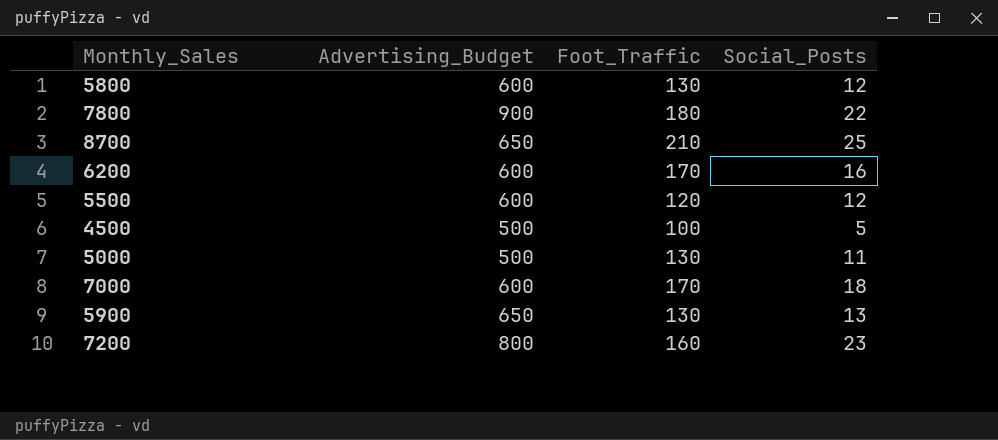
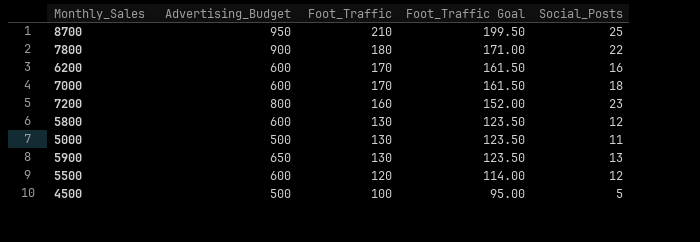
row order: none -> Foot_Traffic descending
column Foot_Traffic Goal | formula: none -> [Foot_Traffic] * 0.95
8700 | Advertising_Budget: 650 -> 950

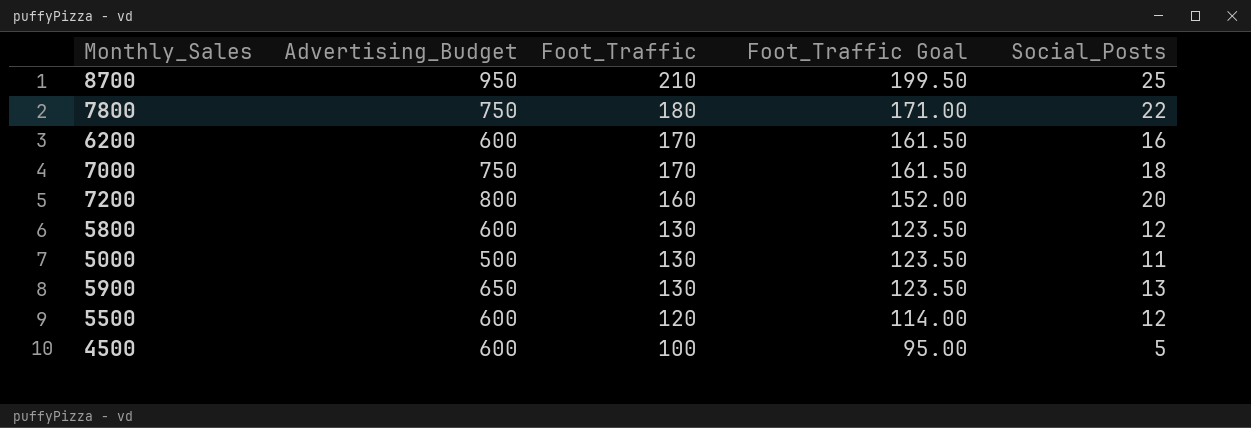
7800 | Advertising_Budget: 900 -> 750
7000 | Advertising_Budget: 600 -> 750
7200 | Social_Posts: 23 -> 20
4500 | Advertising_Budget: 500 -> 600

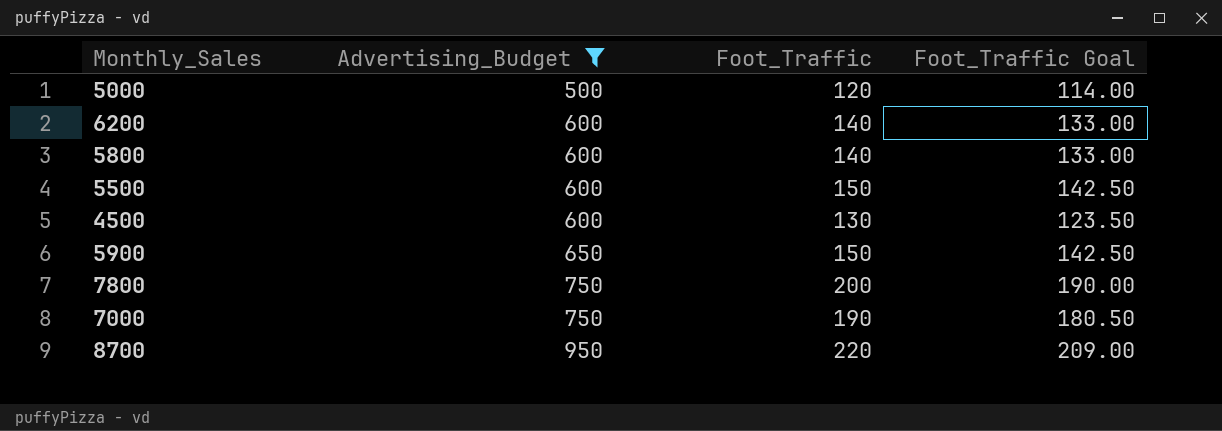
filter: none -> Advertising_Budget != 800
row order: Foot_Traffic descending -> Advertising_Budget ascending
column Social_Posts | position: 5 -> none
5000 | Foot_Traffic: 130 -> 120
5000 | Foot_Traffic Goal: 123.50 -> 114.00
6200 | Foot_Traffic: 170 -> 140
6200 | Foot_Traffic Goal: 161.50 -> 133.00
5800 | Foot_Traffic: 130 -> 140
5800 | Foot_Traffic Goal: 123.50 -> 133.00
5500 | Foot_Traffic: 120 -> 150
5500 | Foot_Traffic Goal: 114.00 -> 142.50
4500 | Foot_Traffic: 100 -> 130
4500 | Foot_Traffic Goal: 95.00 -> 123.50
5900 | Foot_Traffic: 130 -> 150
5900 | Foot_Traffic Goal: 123.50 -> 142.50
7800 | Foot_Traffic: 180 -> 200
7800 | Foot_Traffic Goal: 171.00 -> 190.00
7000 | Foot_Traffic: 170 -> 190
7000 | Foot_Traffic Goal: 161.50 -> 180.50
8700 | Foot_Traffic: 210 -> 220
8700 | Foot_Traffic Goal: 199.50 -> 209.00

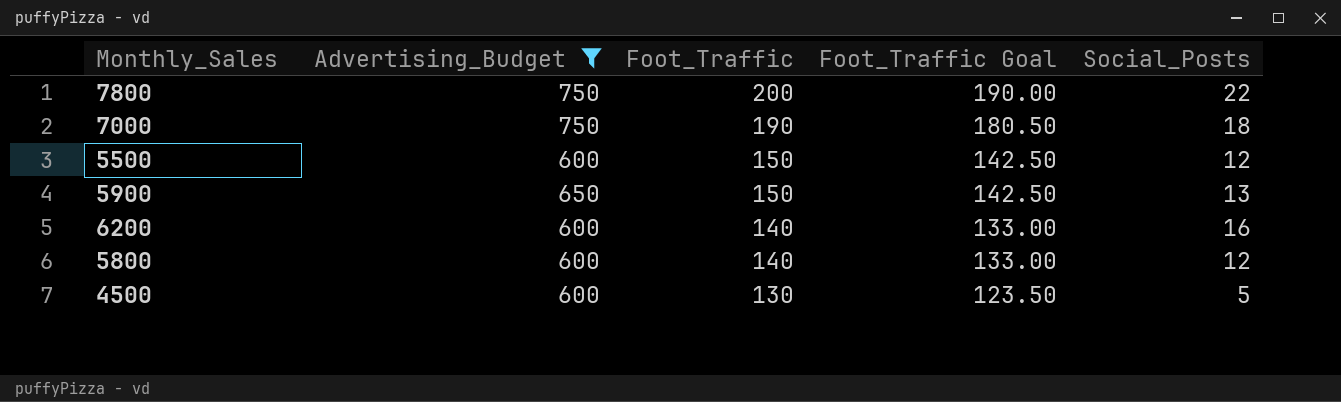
row order: Advertising_Budget ascending -> Foot_Traffic descending
column Social_Posts | position: none -> 5
row 5000: 500 | 120 | 114.00 -> none
row 8700: 950 | 220 | 209.00 -> none

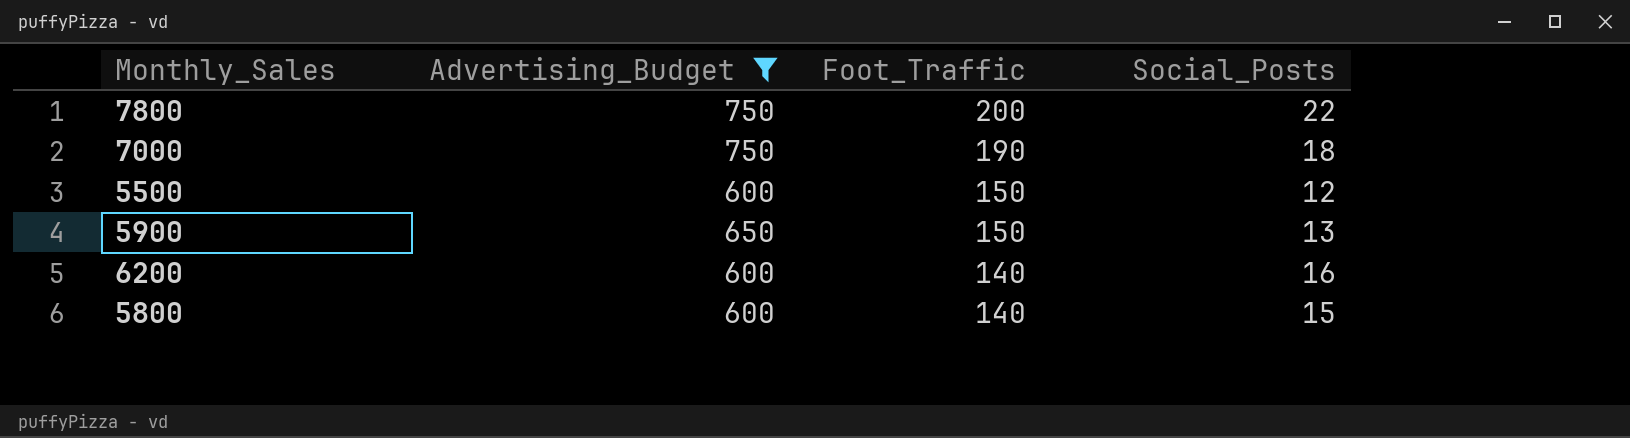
column Foot_Traffic Goal | formula: [Foot_Traffic] * 0.95 -> none
row 4500: 600 | 130 | 123.50 | 5 -> none
5800 | Social_Posts: 12 -> 15

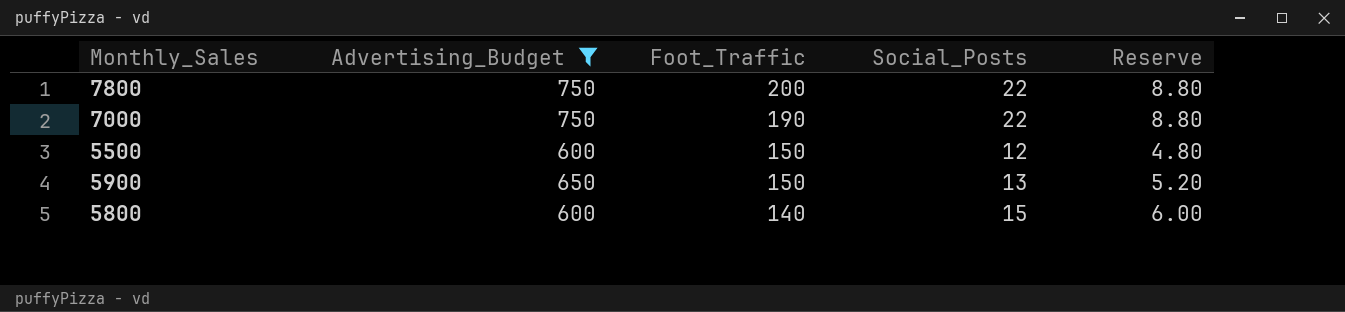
column Reserve | formula: none -> [Social_Posts] * 0.4
row 6200: 600 | 140 | 16 -> none
7000 | Social_Posts: 18 -> 22

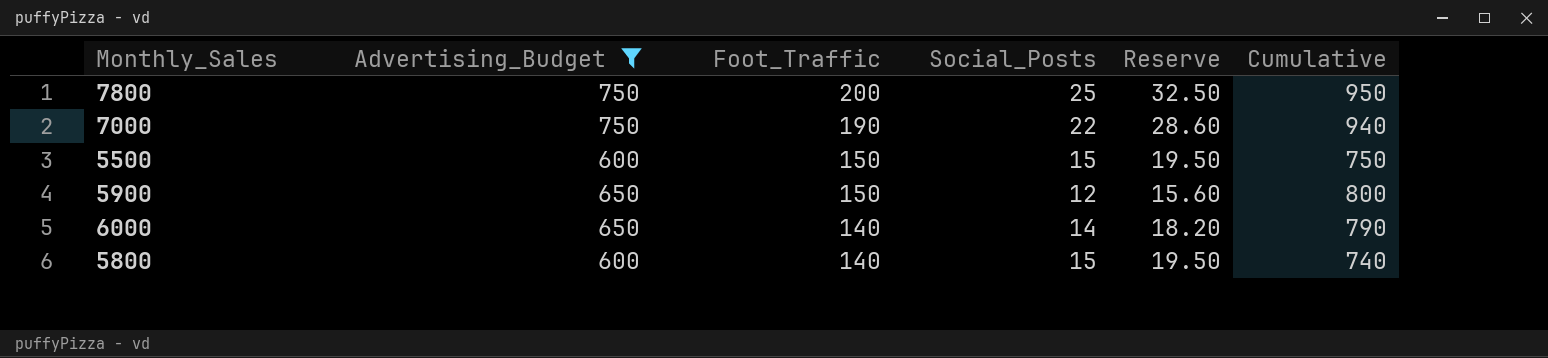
column Reserve | formula: [Social_Posts] * 0.4 -> [Social_Posts] * 1.3
column Cumulative | formula: none -> [Advertising_Budget] + [Foot_Traffic]
7800 | Social_Posts: 22 -> 25
5500 | Social_Posts: 12 -> 15
5900 | Social_Posts: 13 -> 12
row 6000: none -> 650 | 140 | 14 | 18.20 | 790

